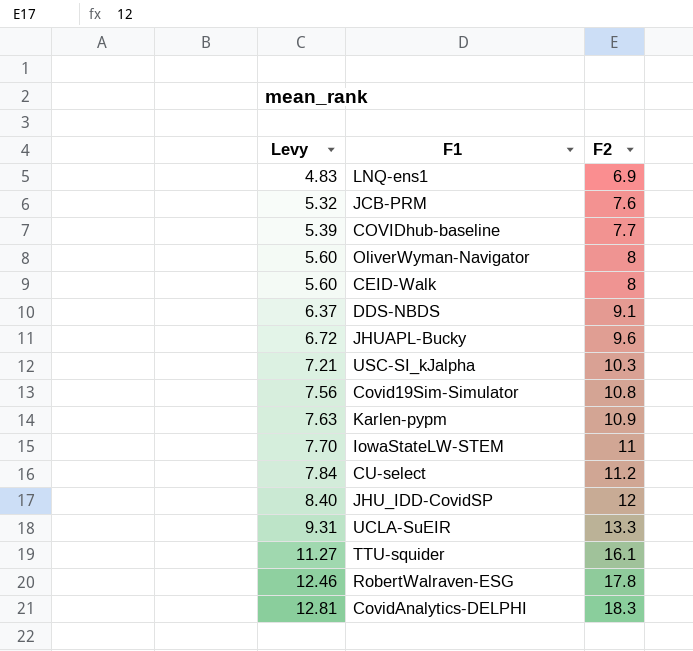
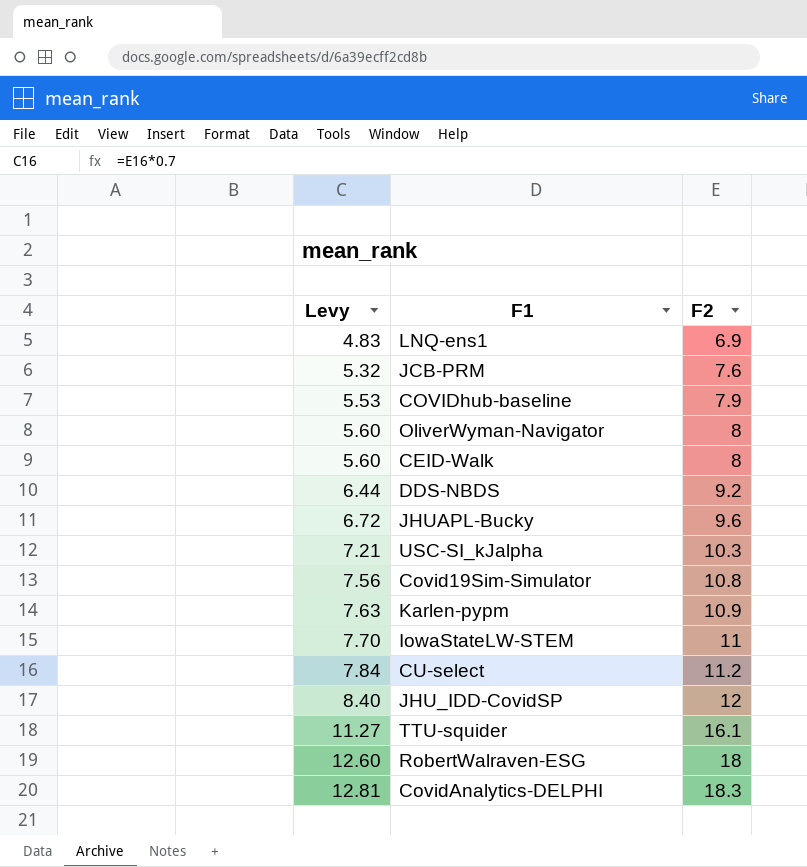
row UCLA-SuEIR: 9.31 | 13.3 -> none
COVIDhub-baseline | Levy: 5.39 -> 5.53
COVIDhub-baseline | F2: 7.7 -> 7.9
DDS-NBDS | Levy: 6.37 -> 6.44
DDS-NBDS | F2: 9.1 -> 9.2
RobertWalraven-ESG | Levy: 12.46 -> 12.60
RobertWalraven-ESG | F2: 17.8 -> 18

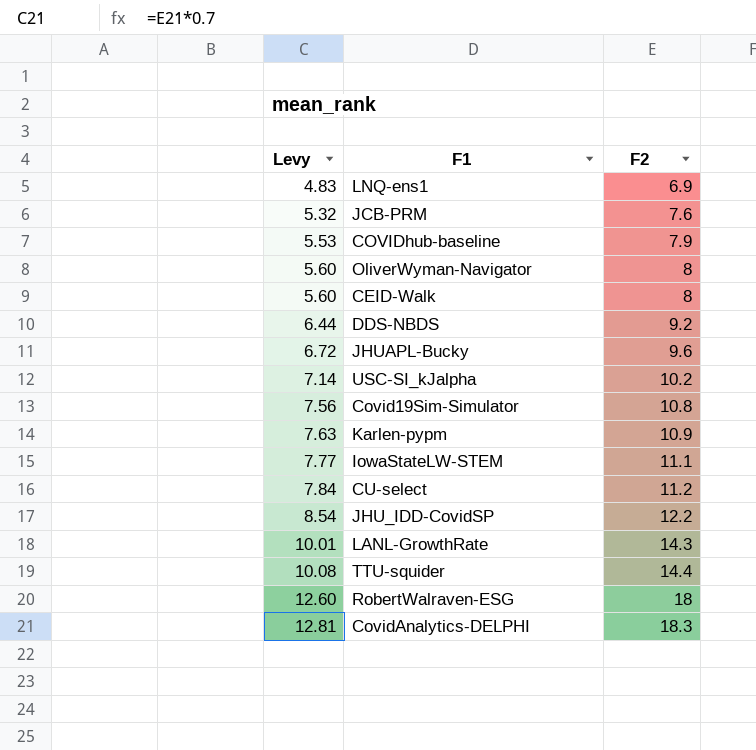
USC-SI_kJalpha | Levy: 7.21 -> 7.14
USC-SI_kJalpha | F2: 10.3 -> 10.2
IowaStateLW-STEM | Levy: 7.70 -> 7.77
IowaStateLW-STEM | F2: 11 -> 11.1
JHU_IDD-CovidSP | Levy: 8.40 -> 8.54
JHU_IDD-CovidSP | F2: 12 -> 12.2
row LANL-GrowthRate: none -> 10.01 | 14.3
TTU-squider | Levy: 11.27 -> 10.08
TTU-squider | F2: 16.1 -> 14.4

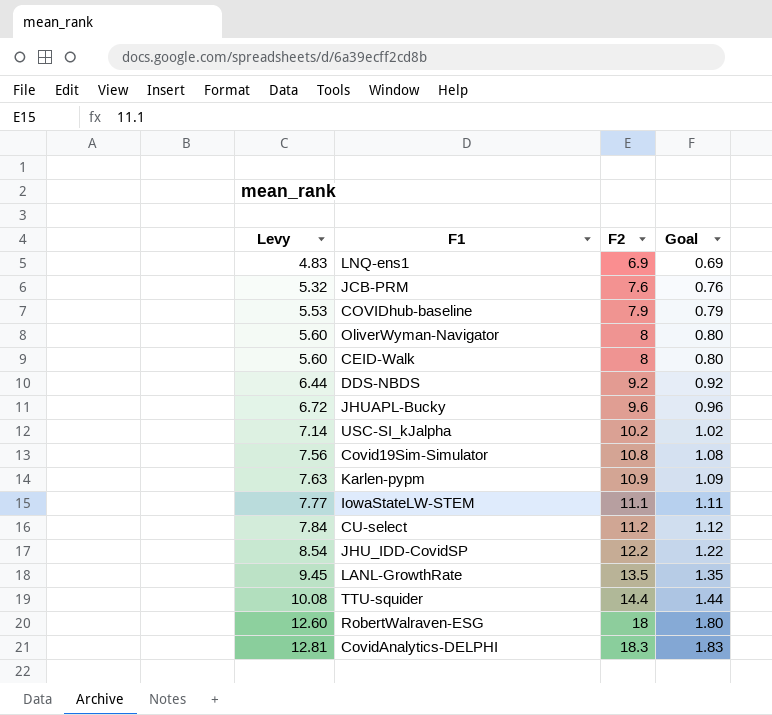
column Goal | formula: none -> [F2] * 0.1
LANL-GrowthRate | Levy: 10.01 -> 9.45
LANL-GrowthRate | F2: 14.3 -> 13.5

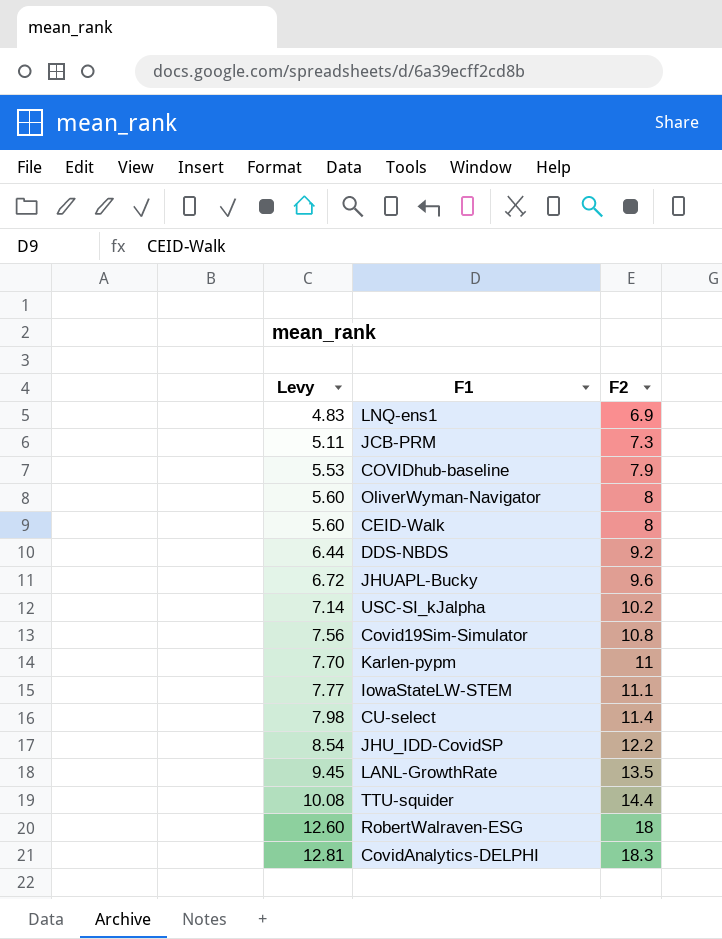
column Goal | formula: [F2] * 0.1 -> none
JCB-PRM | Levy: 5.32 -> 5.11
JCB-PRM | F2: 7.6 -> 7.3
Karlen-pypm | Levy: 7.63 -> 7.70
Karlen-pypm | F2: 10.9 -> 11
CU-select | Levy: 7.84 -> 7.98
CU-select | F2: 11.2 -> 11.4

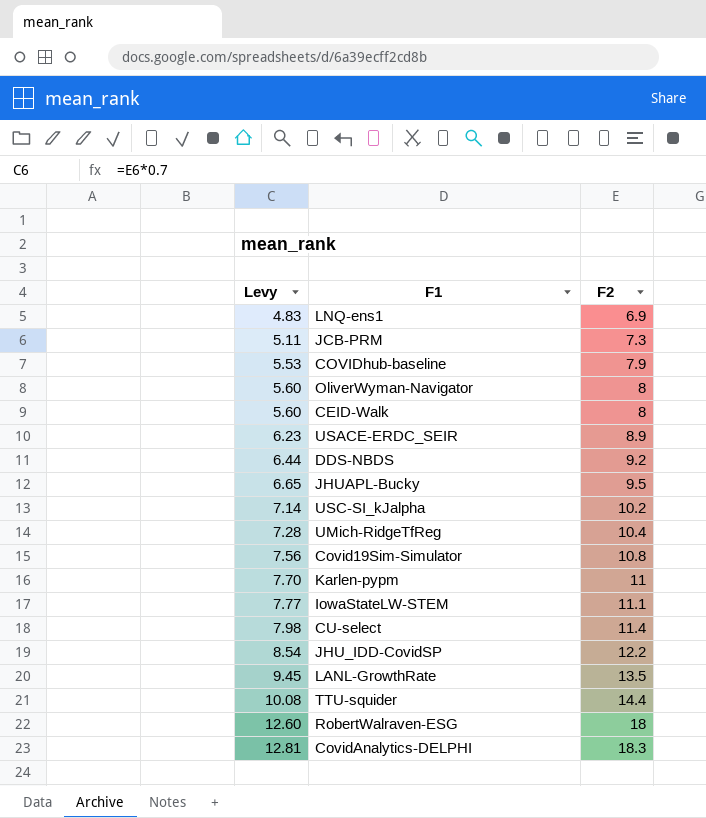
row USACE-ERDC_SEIR: none -> 6.23 | 8.9
JHUAPL-Bucky | Levy: 6.72 -> 6.65
JHUAPL-Bucky | F2: 9.6 -> 9.5
row UMich-RidgeTfReg: none -> 7.28 | 10.4

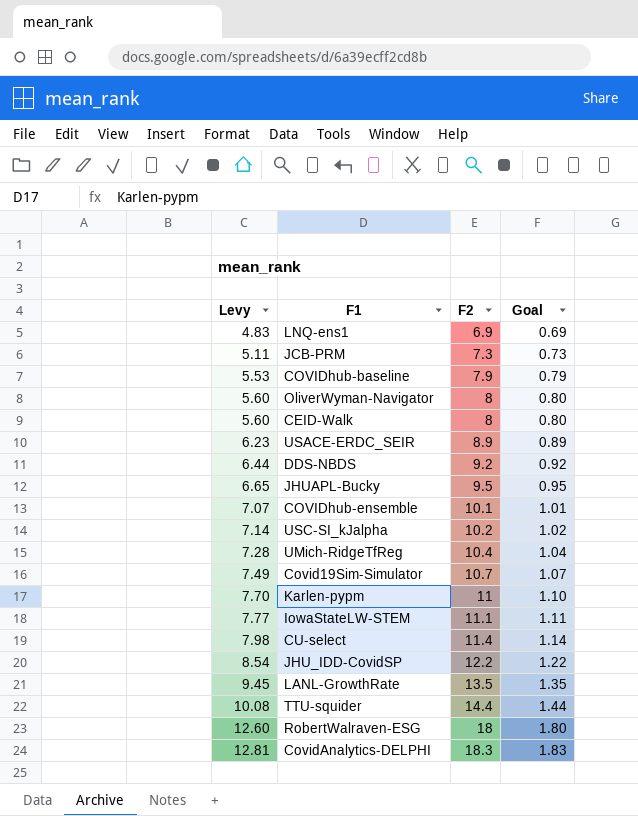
column Goal | formula: none -> [F2] * 0.1
row COVIDhub-ensemble: none -> 7.07 | 10.1 | 1.01
Covid19Sim-Simulator | Levy: 7.56 -> 7.49
Covid19Sim-Simulator | F2: 10.8 -> 10.7

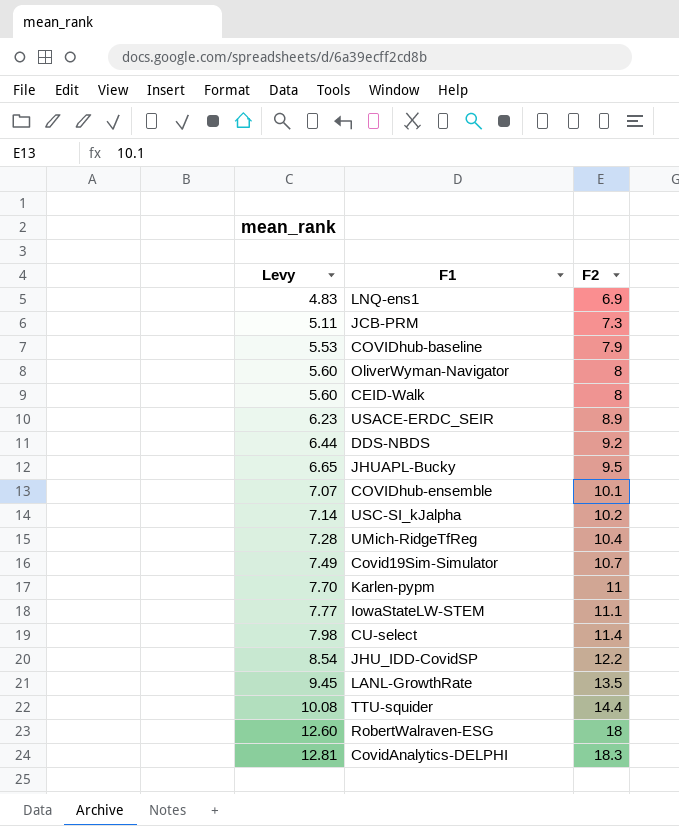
column Goal | formula: [F2] * 0.1 -> none

